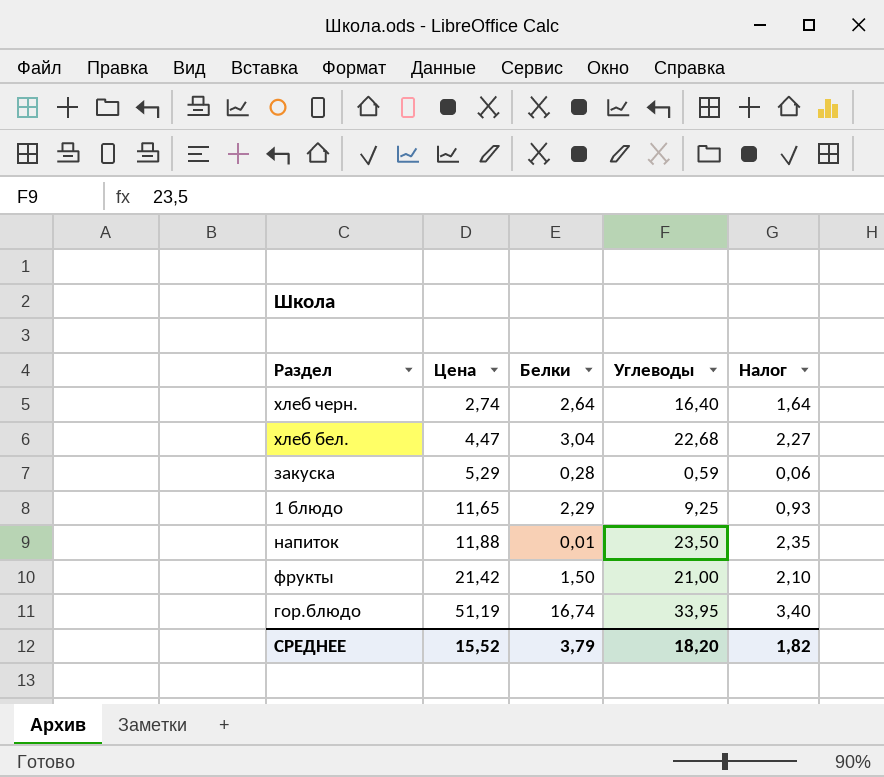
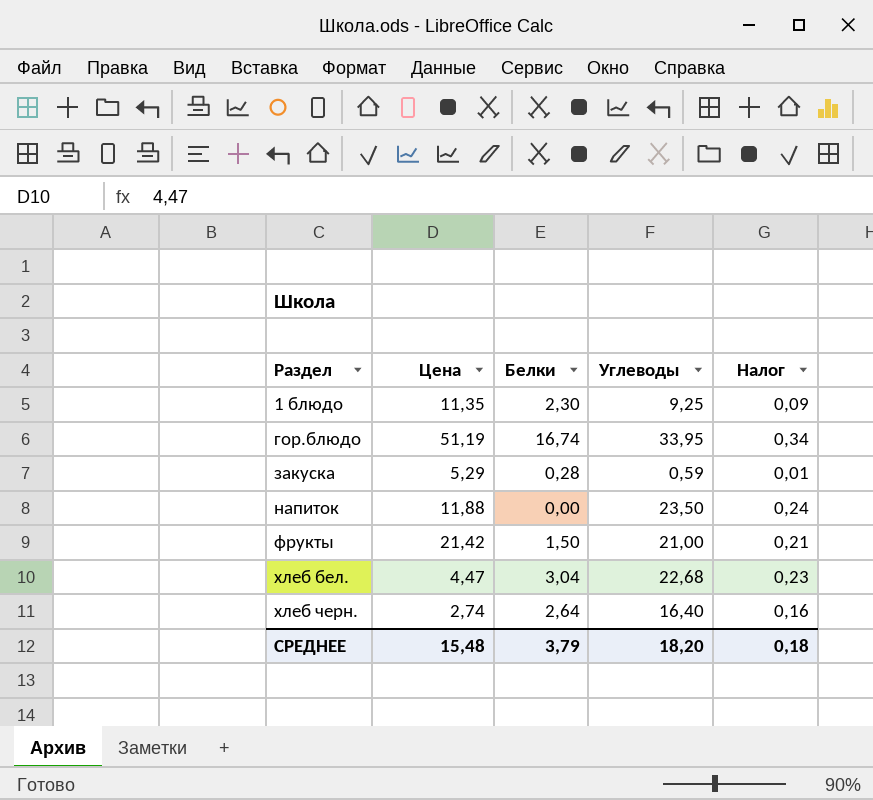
row order: Цена ascending -> Раздел ascending
column Налог | formula: [Углеводы] * 0,1 -> [Углеводы] * 0,01
1 блюдо | Цена: 11,65 -> 11,35
1 блюдо | Белки: 2,29 -> 2,30
напиток | Белки: 0,01 -> 0,00
СРЕДНЕЕ | Цена: 15,52 -> 15,48
СРЕДНЕЕ | Налог: 1,82 -> 0,18

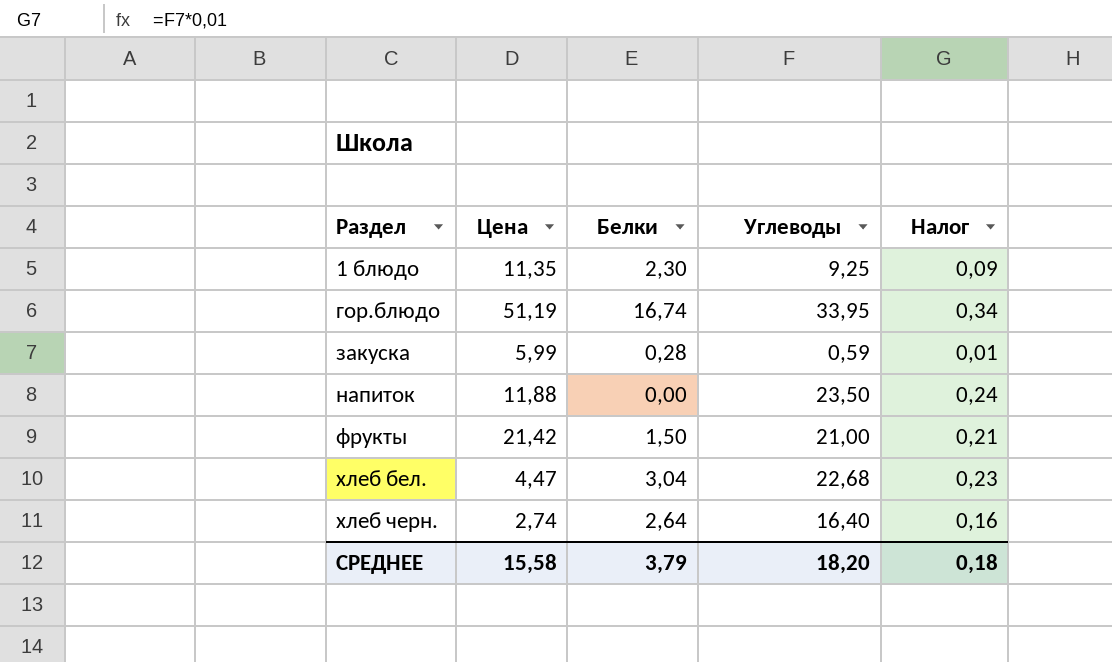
закуска | Цена: 5,29 -> 5,99
СРЕДНЕЕ | Цена: 15,48 -> 15,58

